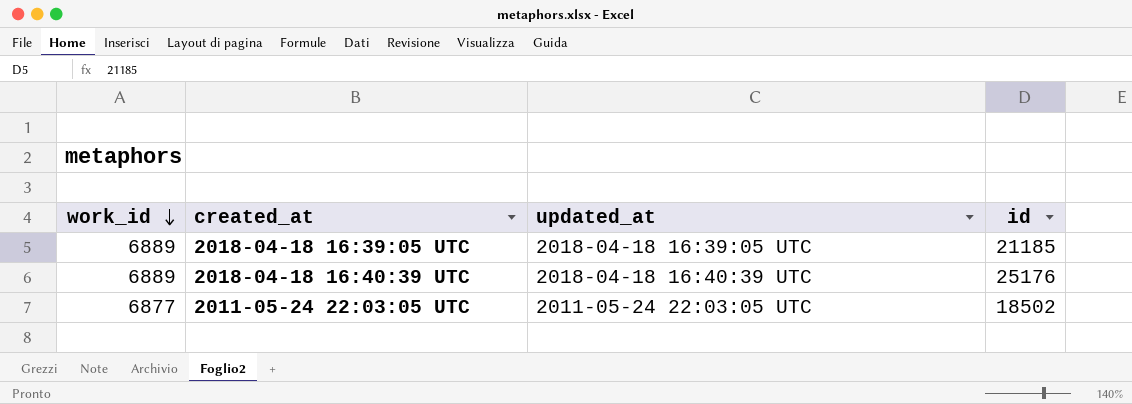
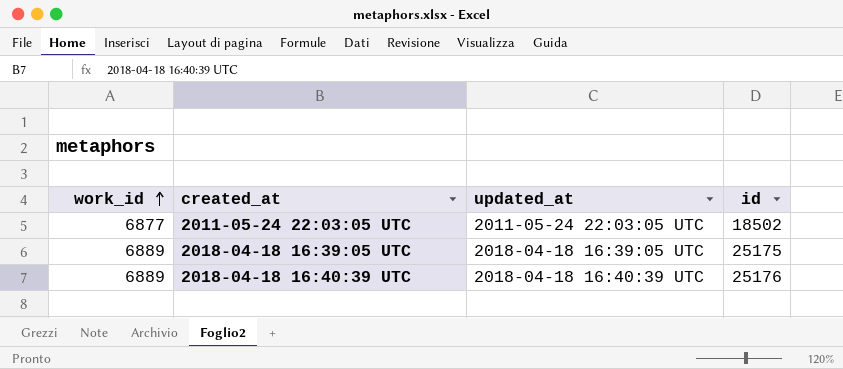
row order: work_id descending -> work_id ascending
2018-04-18 16:39:05 UTC | id: 21185 -> 25175

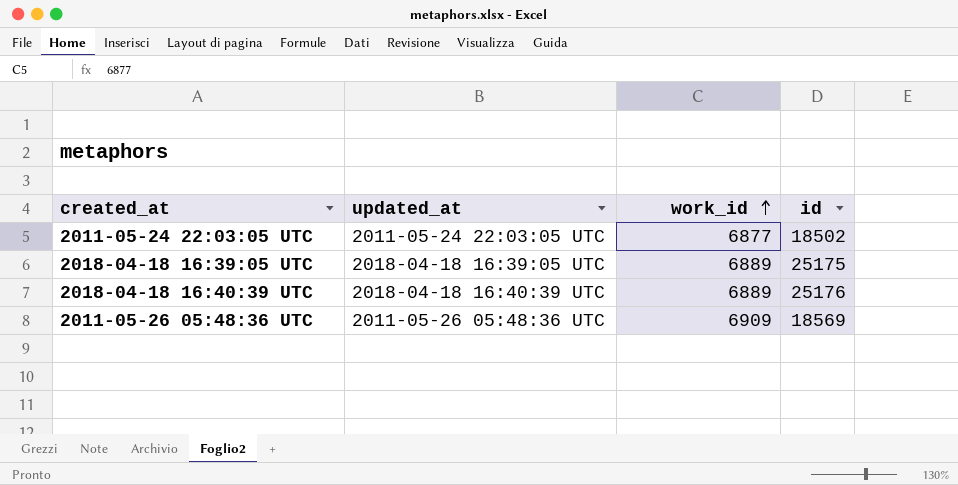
column work_id | position: 1 -> 3
row 2011-05-26 05:48:36 UTC: none -> 2011-05-26 05:48:36 UTC | 6909 | 18569

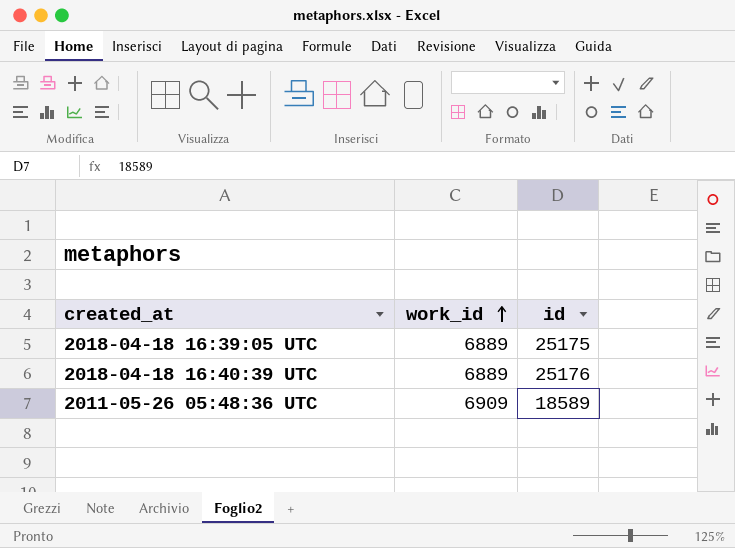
column updated_at | position: 2 -> none
row 2011-05-24 22:03:05 UTC: 2011-05-24 22:03:05 UTC | 6877 | 18502 -> none
2011-05-26 05:48:36 UTC | id: 18569 -> 18589

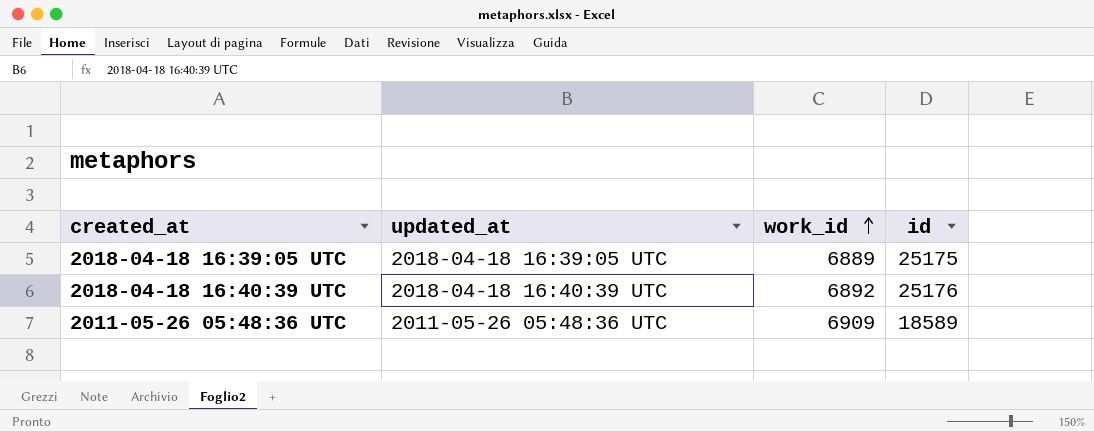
column updated_at | position: none -> 2
2018-04-18 16:40:39 UTC | work_id: 6889 -> 6892

